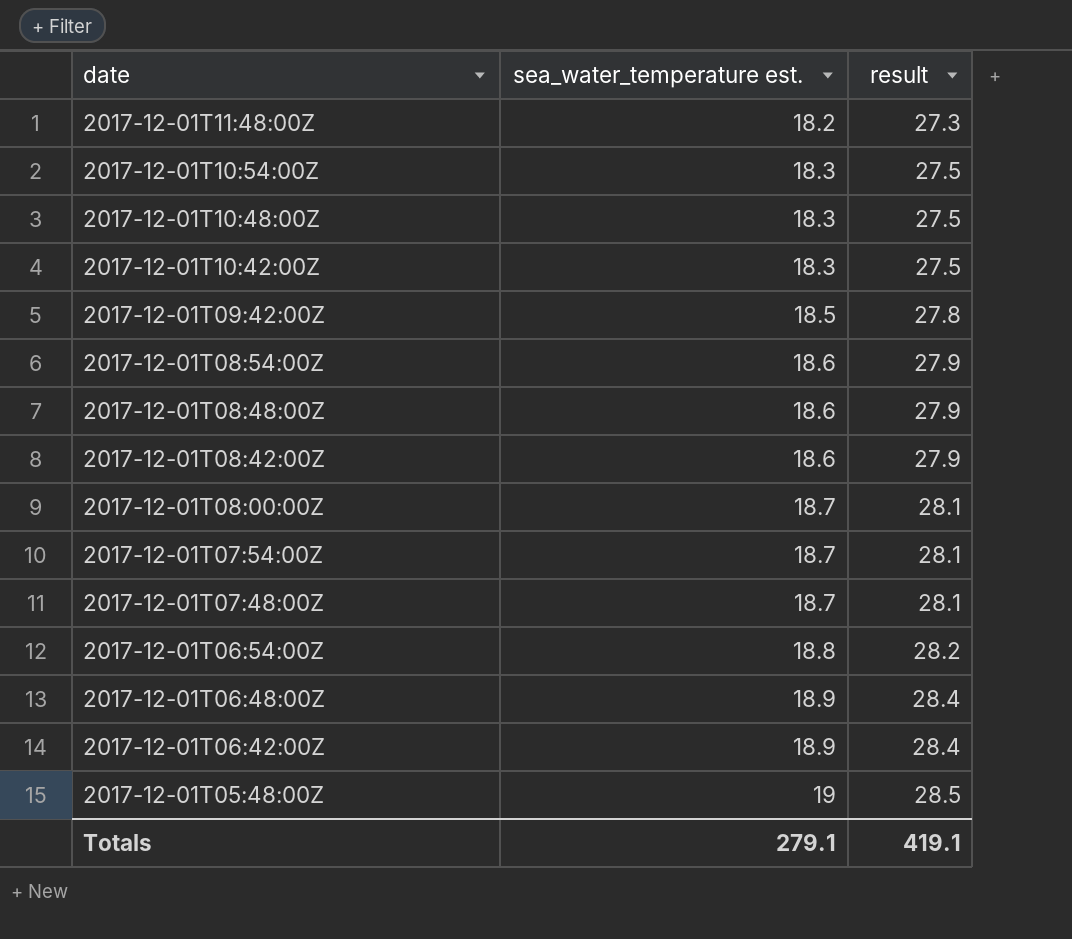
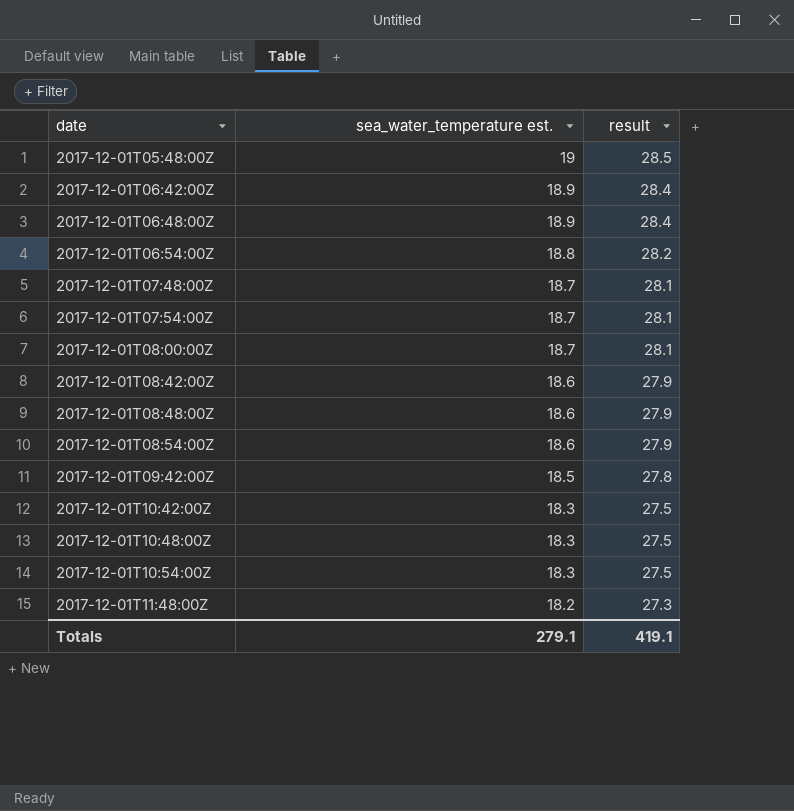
row order: date descending -> date ascending

